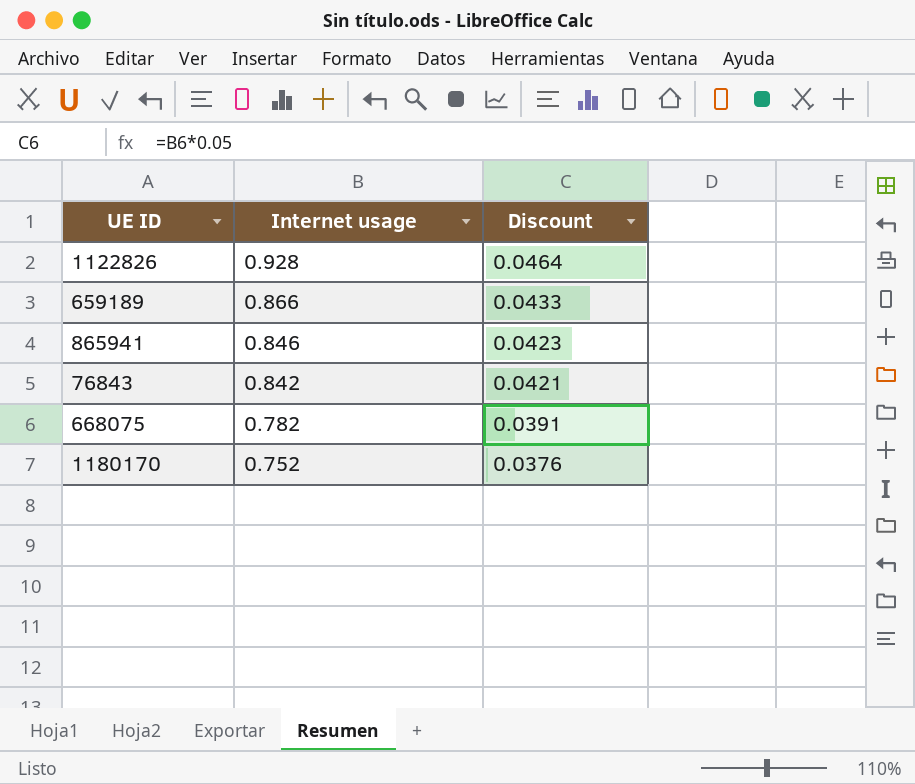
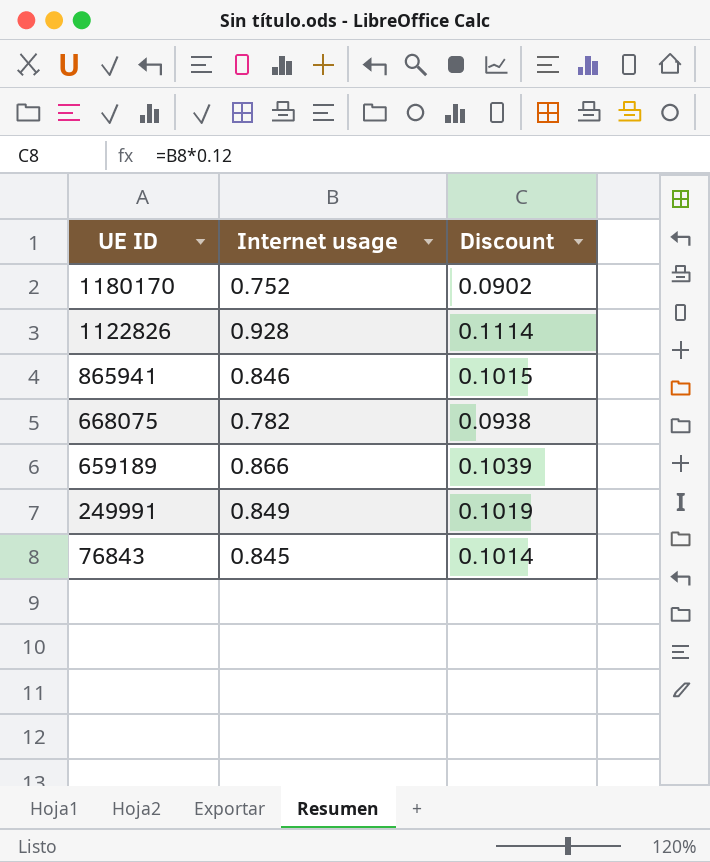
row order: Internet usage descending -> UE ID descending
column Discount | formula: [Internet usage] * 0.05 -> [Internet usage] * 0.12
row 249991: none -> 0.849 | 0.1019
76843 | Internet usage: 0.842 -> 0.845

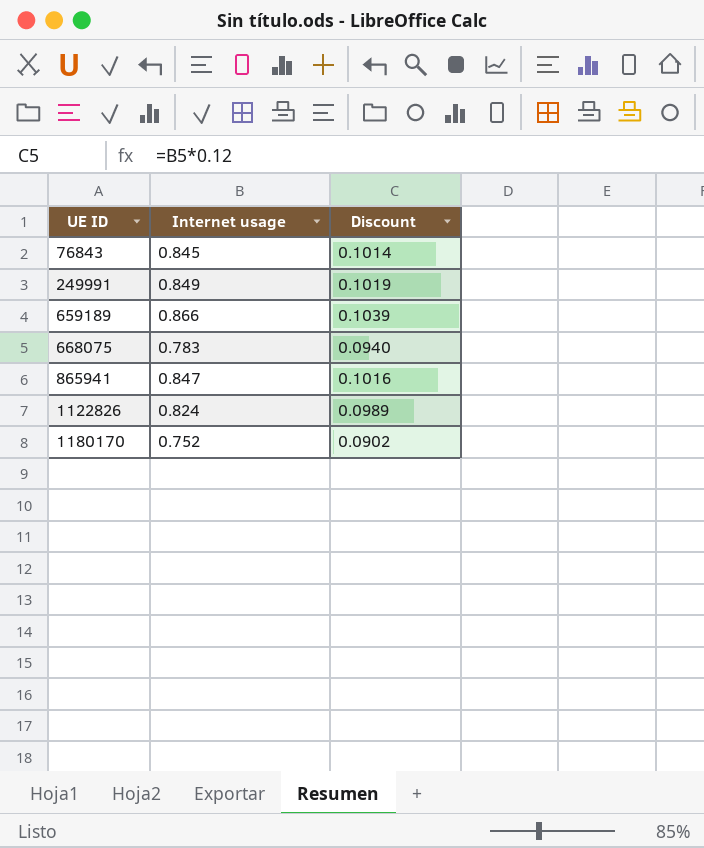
row order: UE ID descending -> UE ID ascending
668075 | Internet usage: 0.782 -> 0.783
668075 | Discount: 0.0938 -> 0.0940
865941 | Internet usage: 0.846 -> 0.847
865941 | Discount: 0.1015 -> 0.1016
1122826 | Internet usage: 0.928 -> 0.824
1122826 | Discount: 0.1114 -> 0.0989

